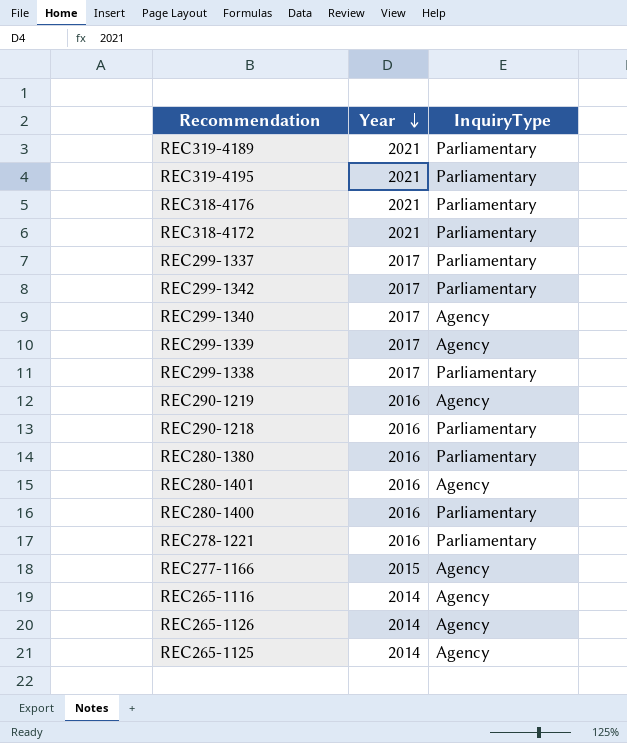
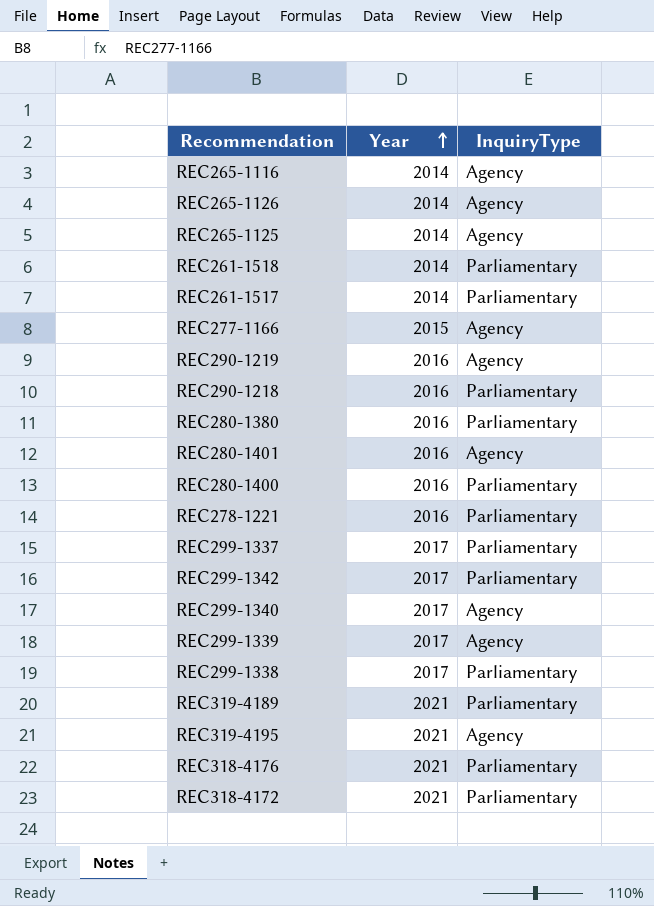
row order: Year descending -> Year ascending
row REC261-1518: none -> 2014 | Parliamentary
row REC261-1517: none -> 2014 | Parliamentary
REC319-4195 | InquiryType: Parliamentary -> Agency

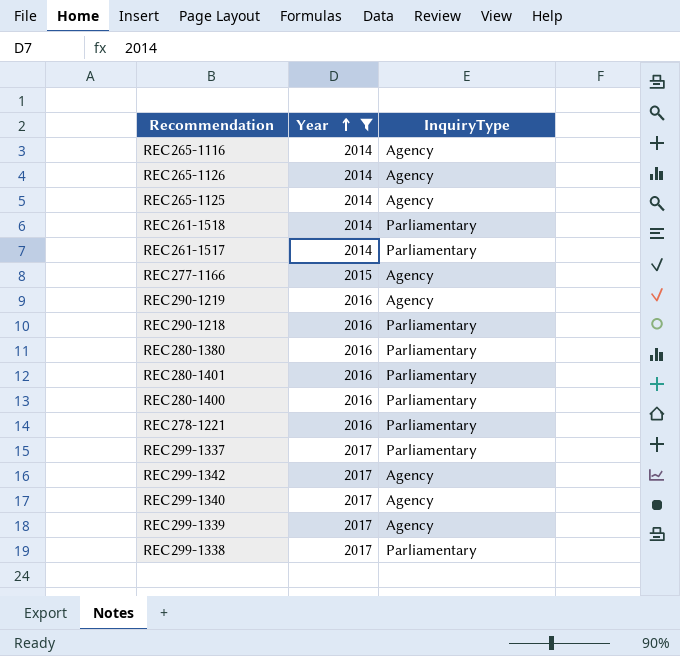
filter: none -> Year != 2021
REC280-1401 | InquiryType: Agency -> Parliamentary
REC299-1342 | InquiryType: Parliamentary -> Agency

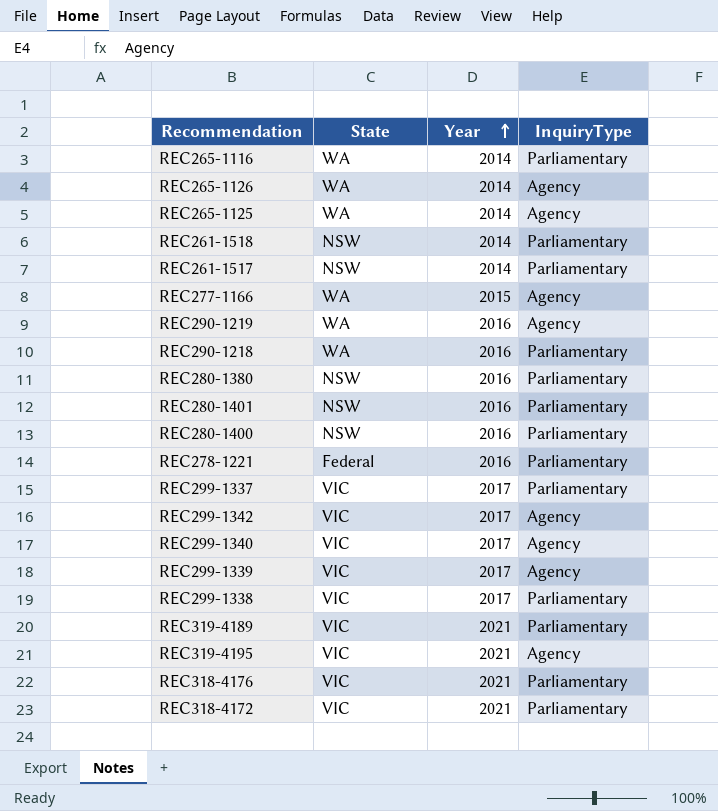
filter: Year != 2021 -> none
column State | position: none -> 2
REC265-1116 | InquiryType: Agency -> Parliamentary

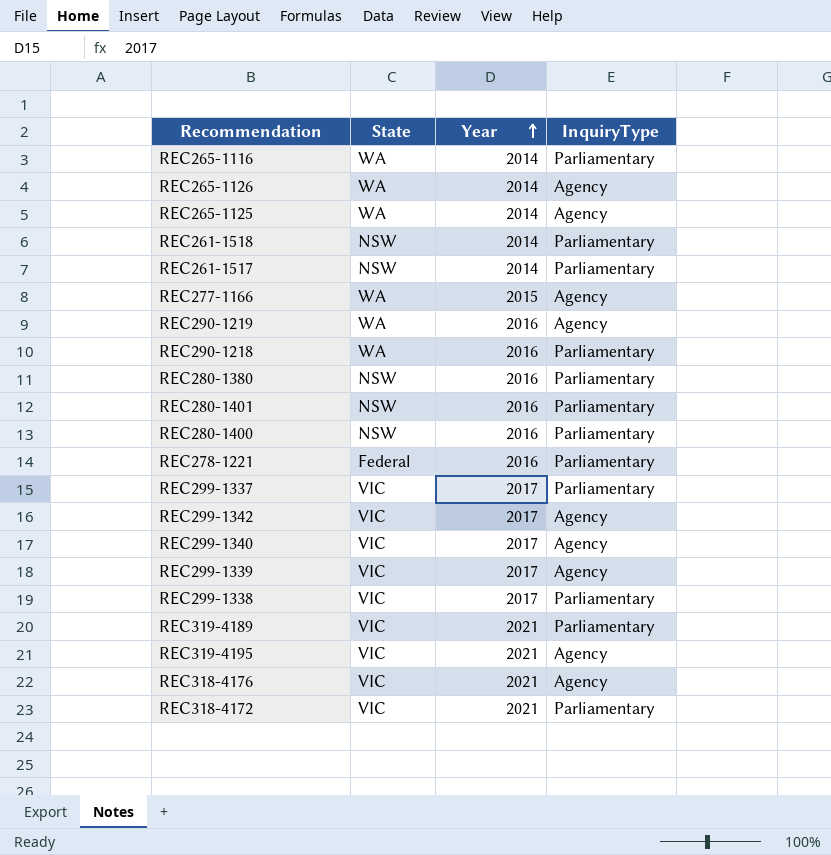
REC318-4176 | InquiryType: Parliamentary -> Agency

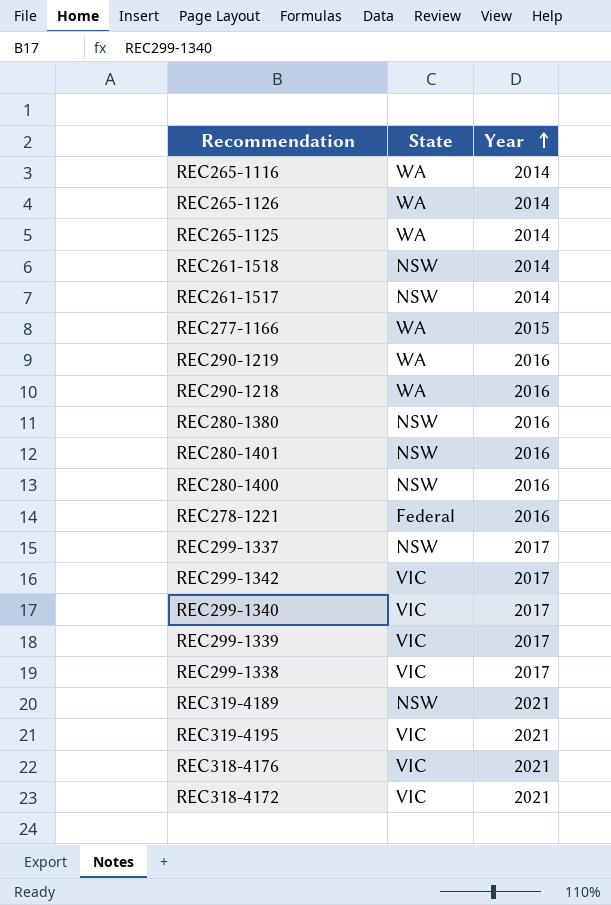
column InquiryType | position: 4 -> none
REC299-1337 | State: VIC -> NSW
REC319-4189 | State: VIC -> NSW

